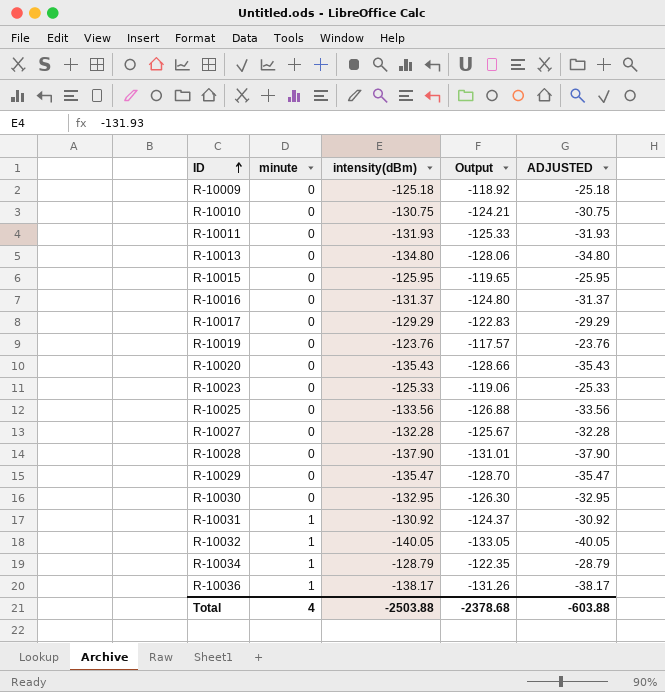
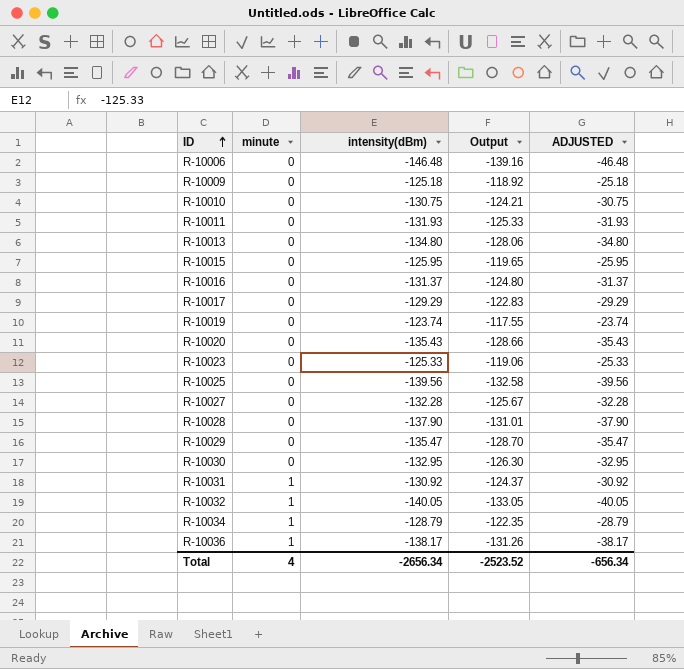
row R-10006: none -> 0 | -146.48 | -139.16 | -46.48
R-10019 | intensity(dBm): -123.76 -> -123.74
R-10019 | Output: -117.57 -> -117.55
R-10019 | ADJUSTED: -23.76 -> -23.74
R-10025 | intensity(dBm): -133.56 -> -139.56
R-10025 | Output: -126.88 -> -132.58
R-10025 | ADJUSTED: -33.56 -> -39.56
Total | intensity(dBm): -2503.88 -> -2656.34
Total | Output: -2378.68 -> -2523.52
Total | ADJUSTED: -603.88 -> -656.34

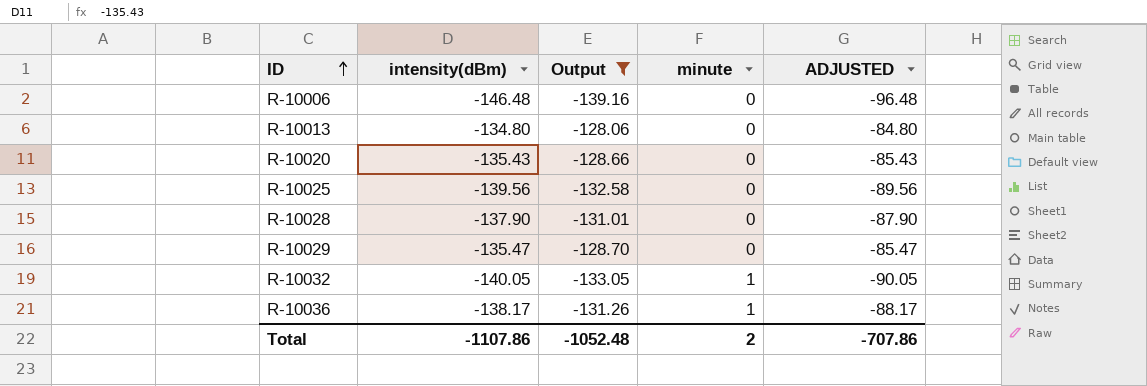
filter: none -> Output <= -128.06
column minute | position: 2 -> 4
column ADJUSTED | formula: [intensity(dBm)] + 100 -> [intensity(dBm)] + 50
Total | intensity(dBm): -2656.34 -> -1107.86
Total | Output: -2523.52 -> -1052.48
Total | minute: 4 -> 2
Total | ADJUSTED: -656.34 -> -707.86

